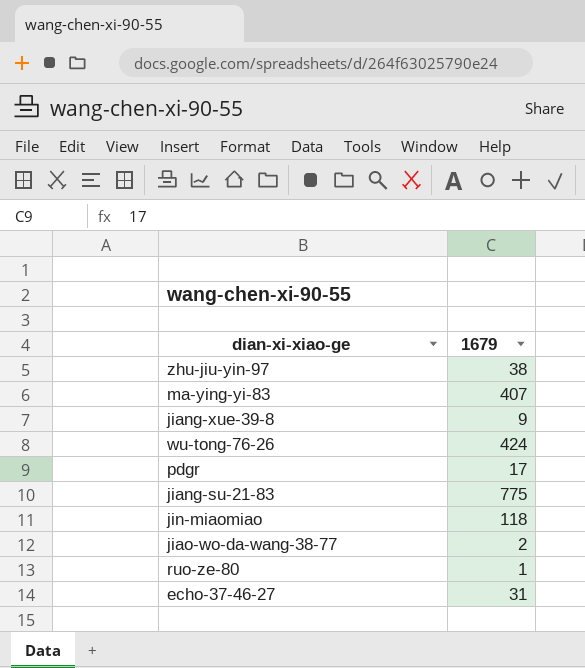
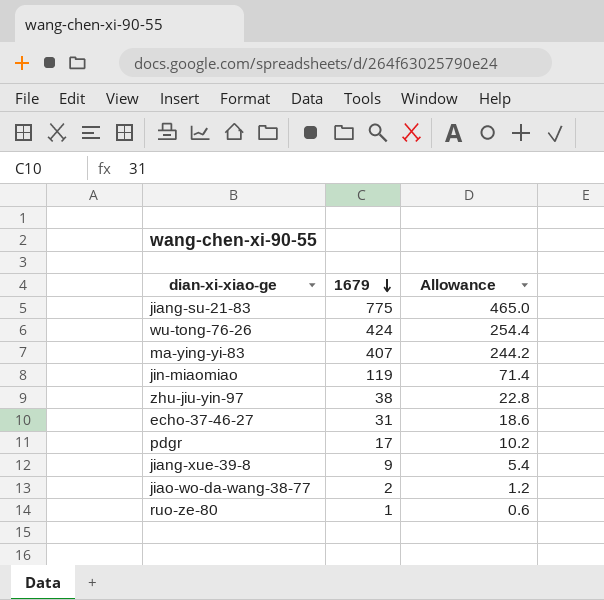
row order: none -> 1679 descending
column Allowance | formula: none -> [1679] * 0.6
jin-miaomiao | 1679: 118 -> 119

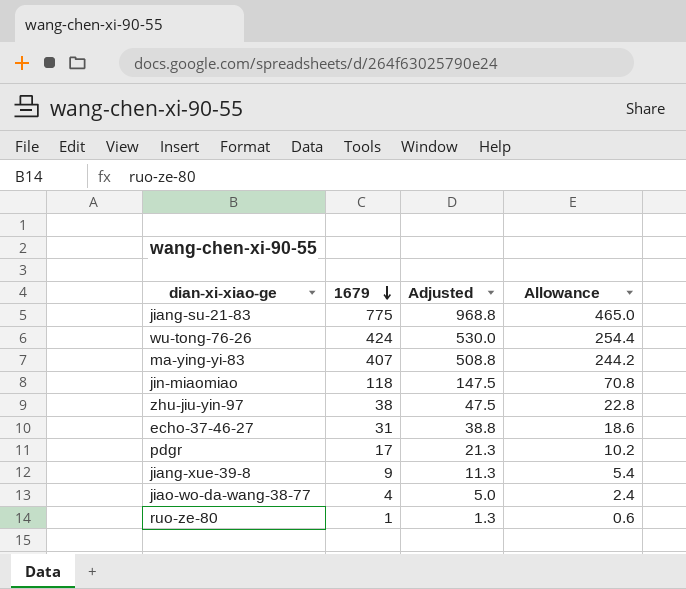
column Adjusted | formula: none -> [1679] * 1.25
jin-miaomiao | 1679: 119 -> 118
jin-miaomiao | Allowance: 71.4 -> 70.8
jiao-wo-da-wang-38-77 | 1679: 2 -> 4
jiao-wo-da-wang-38-77 | Allowance: 1.2 -> 2.4

